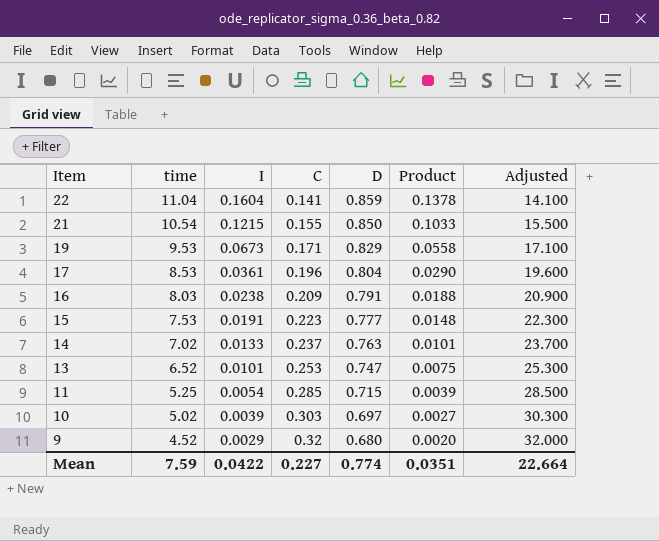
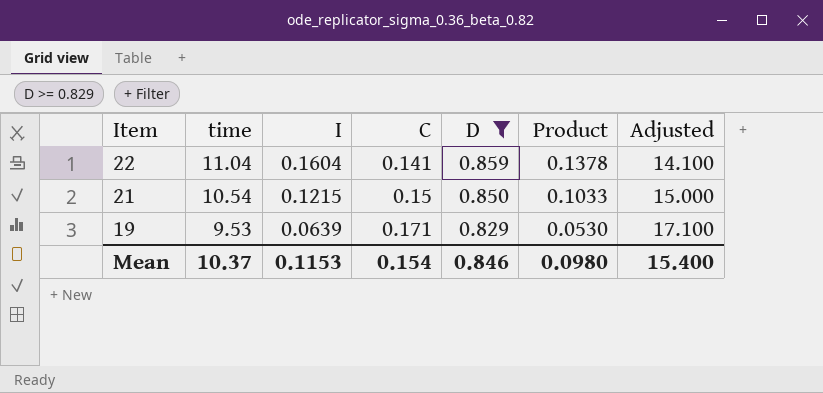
filter: none -> D >= 0.829
21 | C: 0.155 -> 0.15
21 | Adjusted: 15.500 -> 15.000
19 | I: 0.0673 -> 0.0639
19 | Product: 0.0558 -> 0.0530
Mean | time: 7.59 -> 10.37
Mean | I: 0.0422 -> 0.1153
Mean | C: 0.227 -> 0.154
Mean | D: 0.774 -> 0.846
Mean | Product: 0.0351 -> 0.0980
Mean | Adjusted: 22.664 -> 15.400

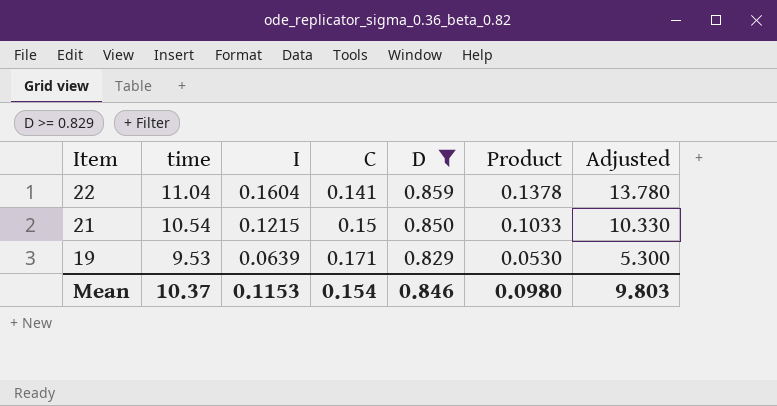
column Adjusted | formula: [C] * 100 -> [Product] * 100
Mean | Adjusted: 15.400 -> 9.803

